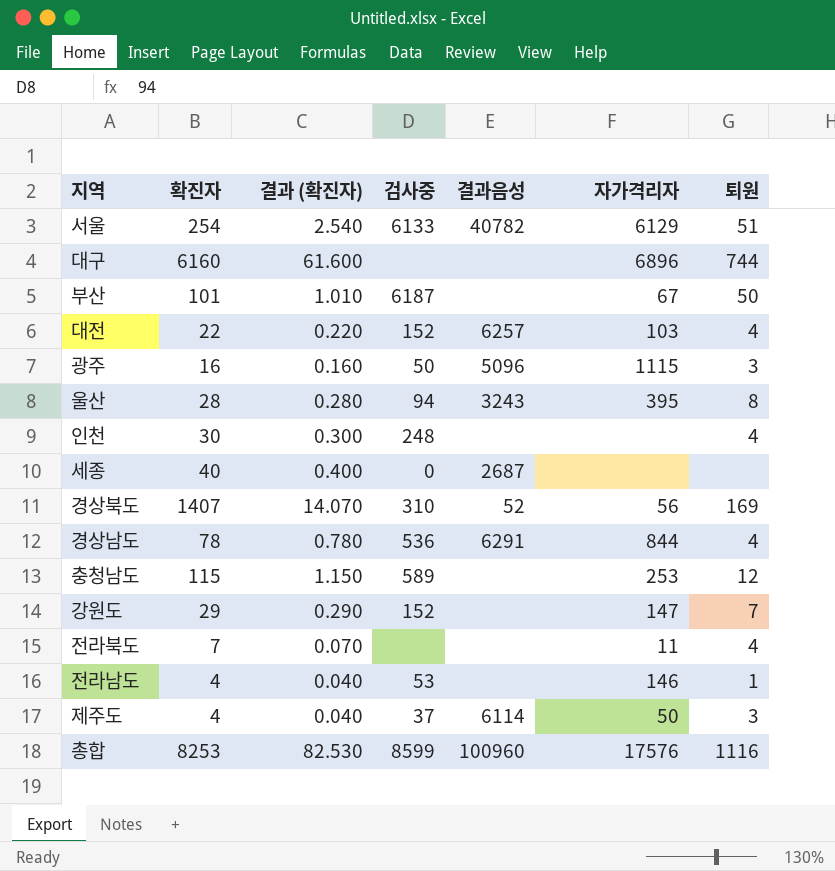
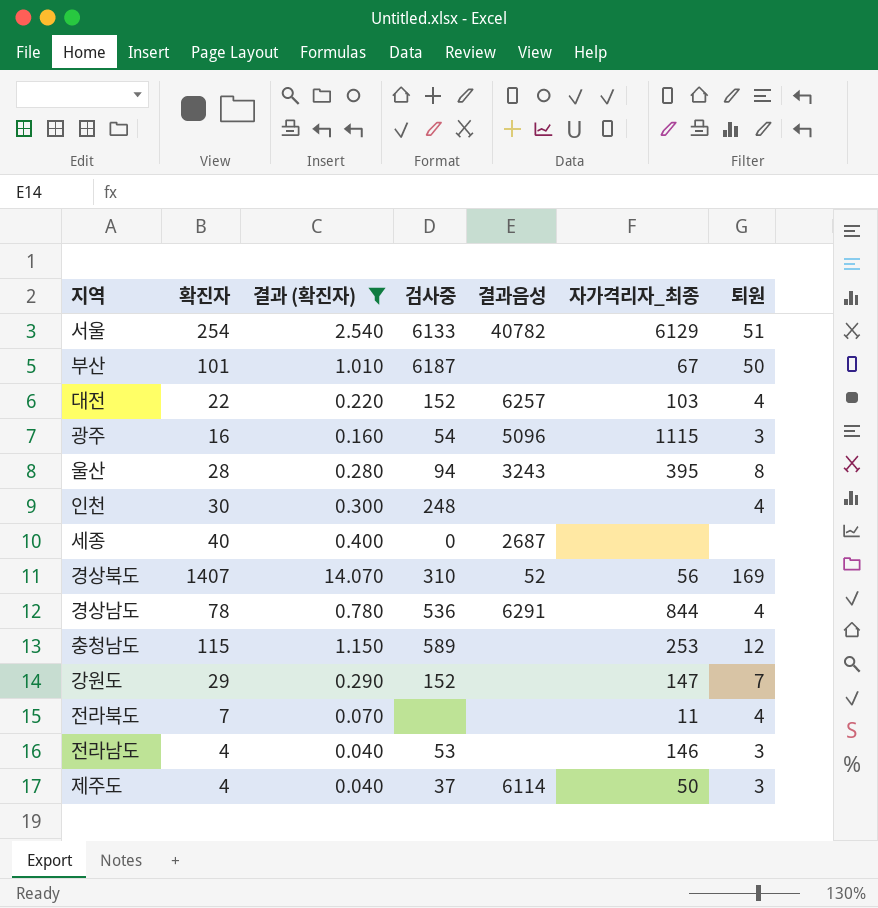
filter: none -> 결과 (확진자) <= 14.070
column name: 자가격리자 -> 자가격리자_최종
광주 | 검사중: 50 -> 54
전라남도 | 퇴원: 1 -> 3

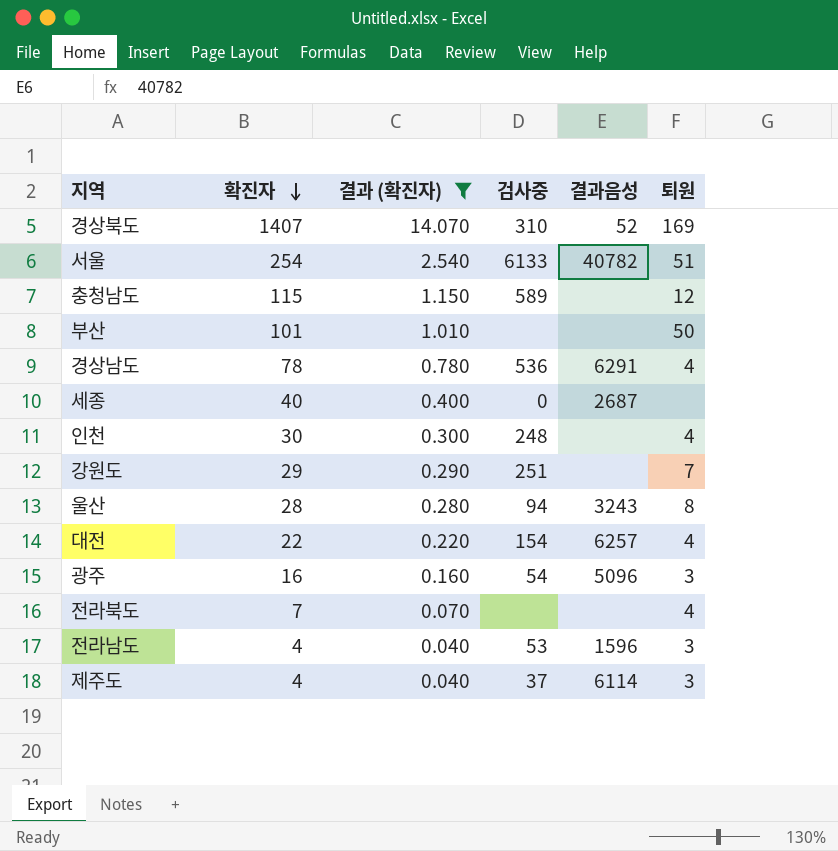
row order: none -> 확진자 descending
column 자가격리자_최종 | position: 6 -> none
부산 | 검사중: 6187 -> none
강원도 | 검사중: 152 -> 251
대전 | 검사중: 152 -> 154
전라남도 | 결과음성: none -> 1596

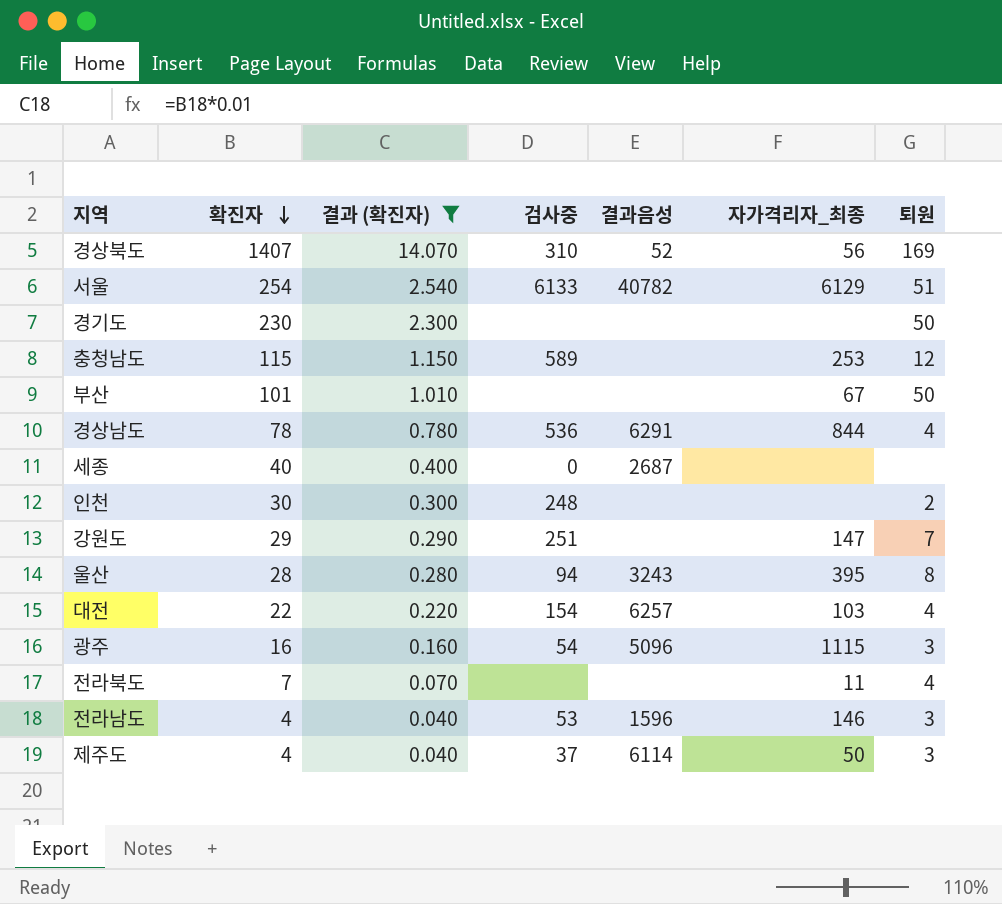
column 자가격리자_최종 | position: none -> 6
row 경기도: none -> 230 | 2.300 | none | none | none | 50
인천 | 퇴원: 4 -> 2

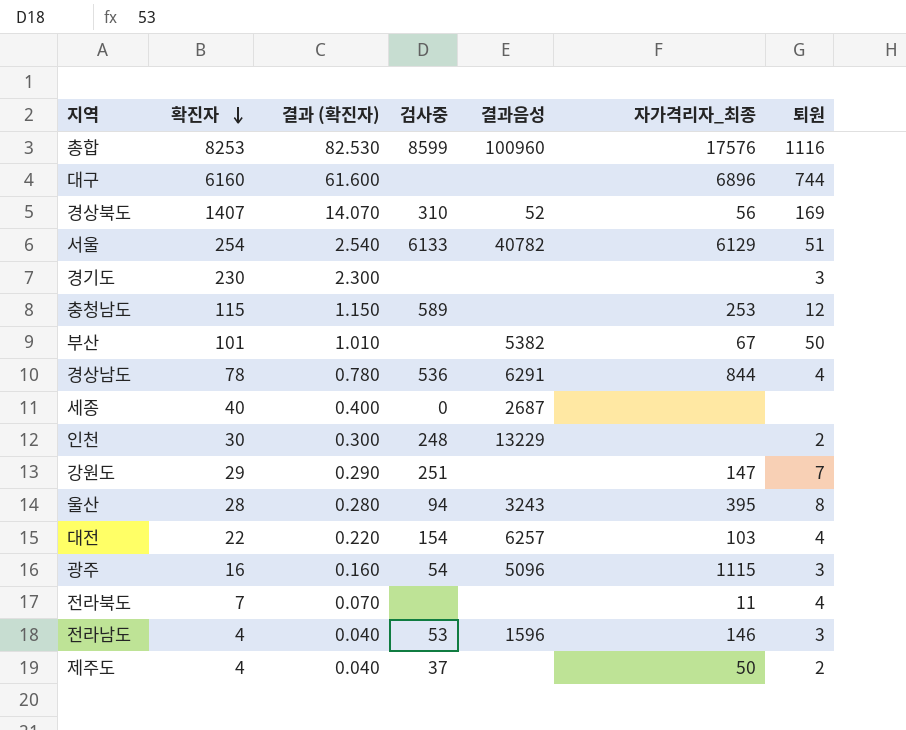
filter: 결과 (확진자) <= 14.070 -> none
경기도 | 퇴원: 50 -> 3
부산 | 결과음성: none -> 5382
인천 | 결과음성: none -> 13229
제주도 | 결과음성: 6114 -> none
제주도 | 퇴원: 3 -> 2

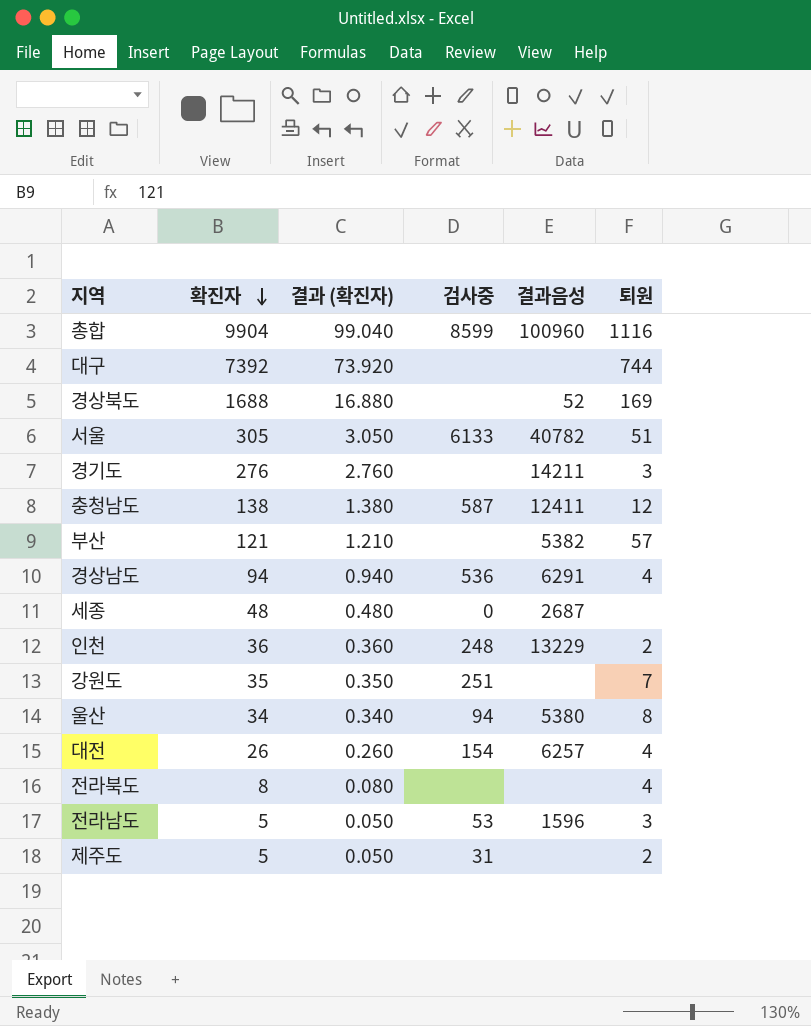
column 자가격리자_최종 | position: 6 -> none
row 광주: 16 | 0.160 | 54 | 5096 | 1115 | 3 -> none
총합 | 확진자: 8253 -> 9904
총합 | 결과 (확진자): 82.530 -> 99.040
대구 | 확진자: 6160 -> 7392
대구 | 결과 (확진자): 61.600 -> 73.920
경상북도 | 확진자: 1407 -> 1688
경상북도 | 결과 (확진자): 14.070 -> 16.880
경상북도 | 검사중: 310 -> none
서울 | 확진자: 254 -> 305
서울 | 결과 (확진자): 2.540 -> 3.050
경기도 | 확진자: 230 -> 276
경기도 | 결과 (확진자): 2.300 -> 2.760
경기도 | 결과음성: none -> 14211
충청남도 | 확진자: 115 -> 138
충청남도 | 결과 (확진자): 1.150 -> 1.380
충청남도 | 검사중: 589 -> 587
충청남도 | 결과음성: none -> 12411
부산 | 확진자: 101 -> 121
부산 | 결과 (확진자): 1.010 -> 1.210
부산 | 퇴원: 50 -> 57
경상남도 | 확진자: 78 -> 94
경상남도 | 결과 (확진자): 0.780 -> 0.940
세종 | 확진자: 40 -> 48
세종 | 결과 (확진자): 0.400 -> 0.480
인천 | 확진자: 30 -> 36
인천 | 결과 (확진자): 0.300 -> 0.360
강원도 | 확진자: 29 -> 35
강원도 | 결과 (확진자): 0.290 -> 0.350
울산 | 확진자: 28 -> 34
울산 | 결과 (확진자): 0.280 -> 0.340
울산 | 결과음성: 3243 -> 5380
대전 | 확진자: 22 -> 26
대전 | 결과 (확진자): 0.220 -> 0.260
전라북도 | 확진자: 7 -> 8
전라북도 | 결과 (확진자): 0.070 -> 0.080
전라남도 | 확진자: 4 -> 5
전라남도 | 결과 (확진자): 0.040 -> 0.050
제주도 | 확진자: 4 -> 5
제주도 | 결과 (확진자): 0.040 -> 0.050
제주도 | 검사중: 37 -> 31

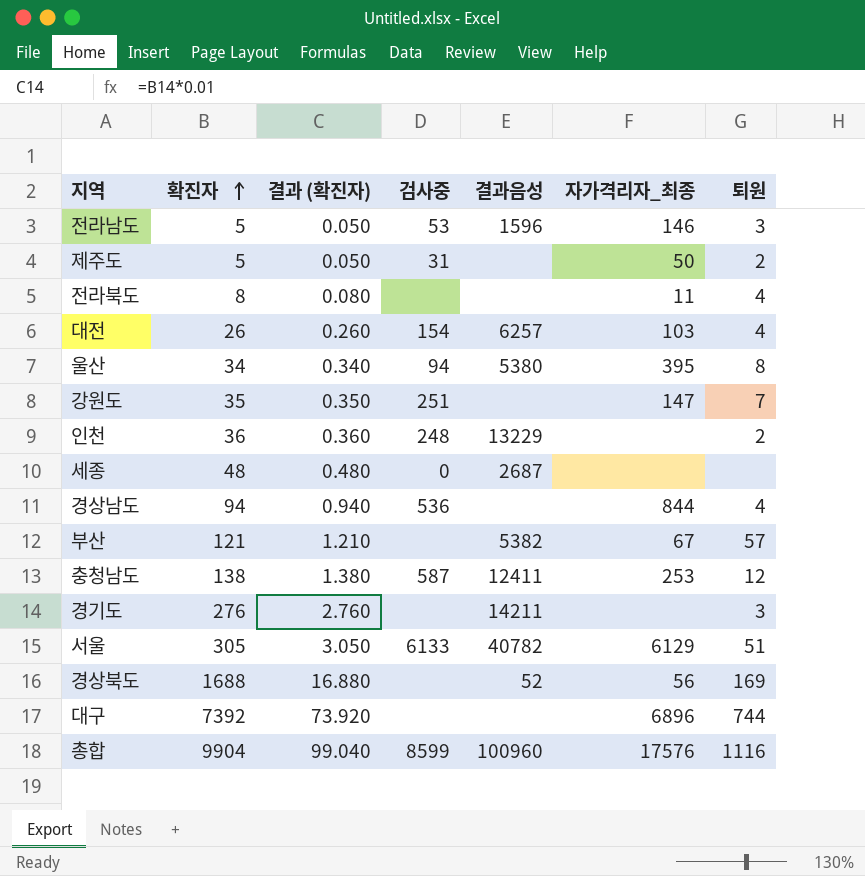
row order: 확진자 descending -> 확진자 ascending
column 자가격리자_최종 | position: none -> 6
경상남도 | 결과음성: 6291 -> none

